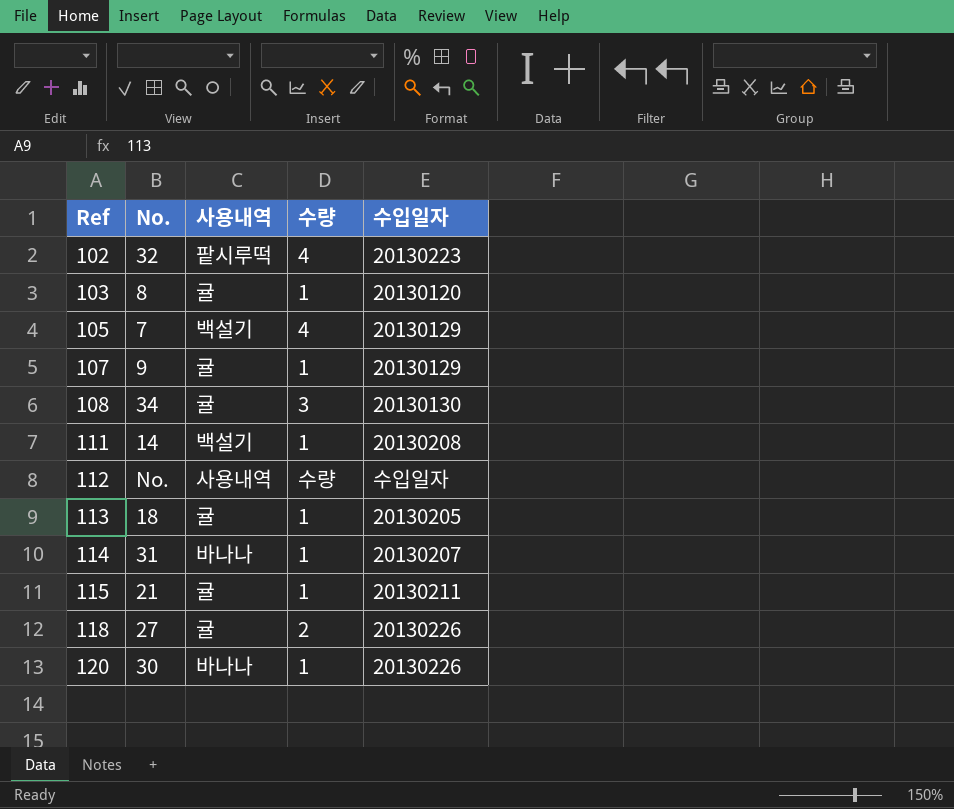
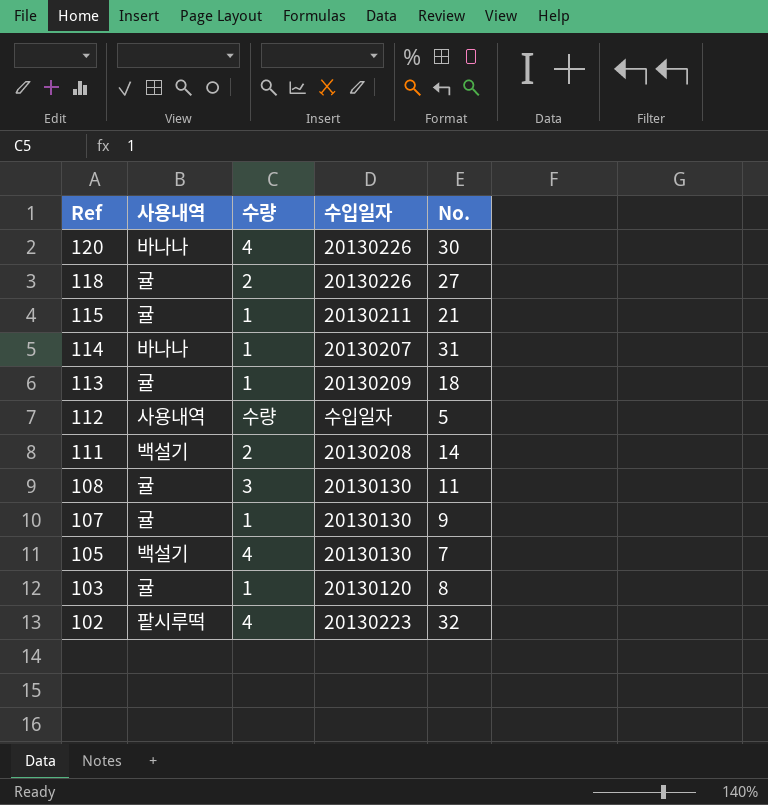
row order: Ref ascending -> Ref descending
column No. | position: 2 -> 5
120 | 수량: 1 -> 4
113 | 수입일자: 20130205 -> 20130209
112 | No.: No. -> 5
111 | 수량: 1 -> 2
108 | No.: 34 -> 11
107 | 수입일자: 20130129 -> 20130130
105 | 수입일자: 20130129 -> 20130130

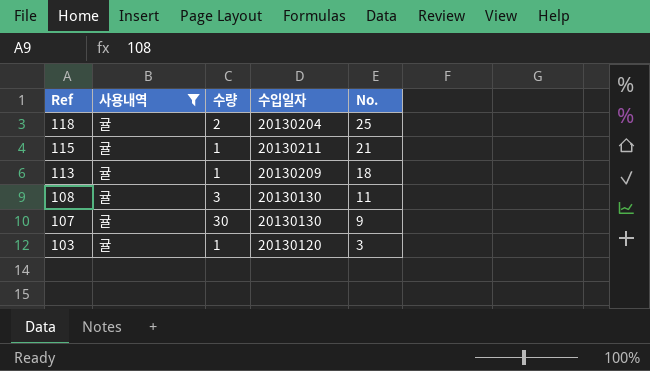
filter: none -> 사용내역 = 귤
118 | 수입일자: 20130226 -> 20130204
118 | No.: 27 -> 25
107 | 수량: 1 -> 30
103 | No.: 8 -> 3

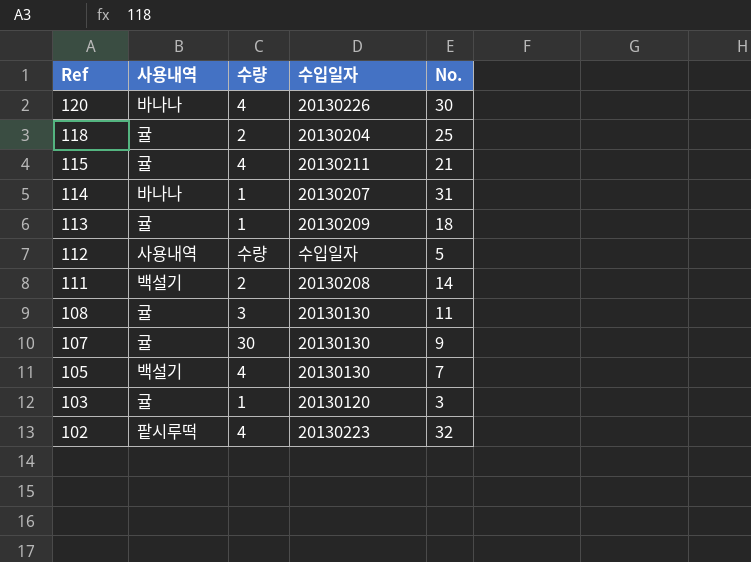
filter: 사용내역 = 귤 -> none
115 | 수량: 1 -> 4

